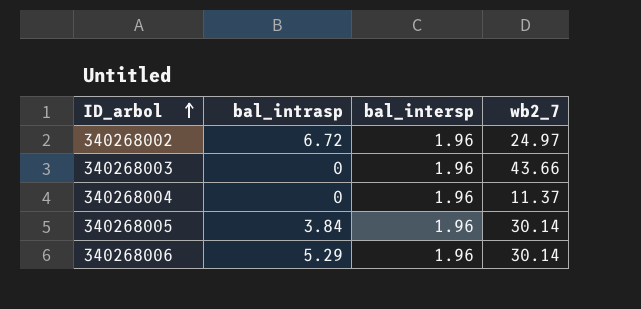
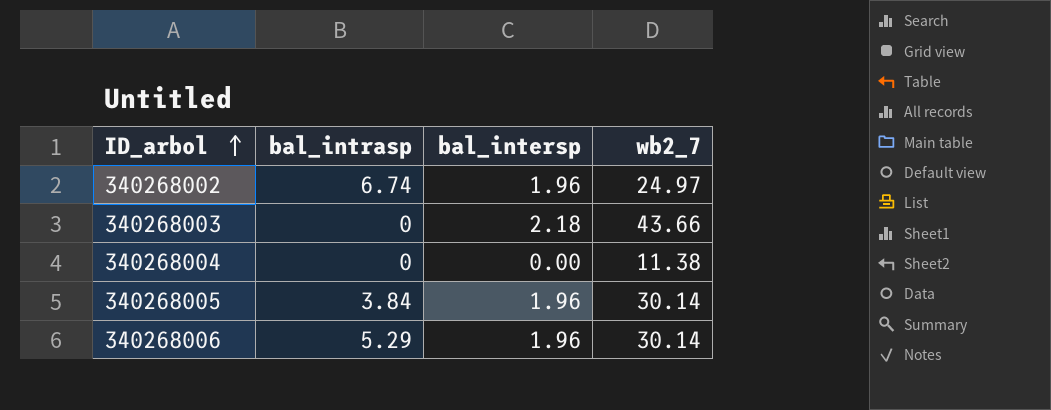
340268002 | bal_intrasp: 6.72 -> 6.74
340268003 | bal_intersp: 1.96 -> 2.18
340268004 | bal_intersp: 1.96 -> 0.00
340268004 | wb2_7: 11.37 -> 11.38

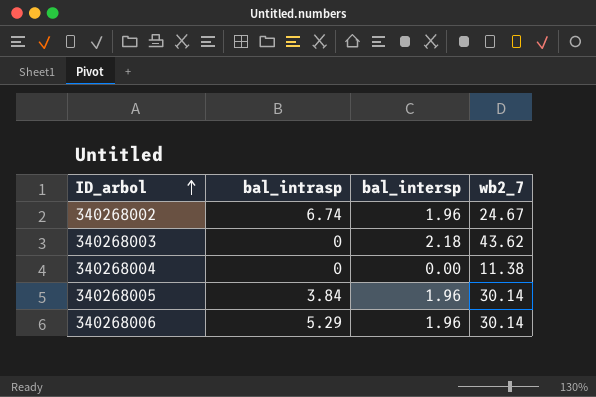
340268002 | wb2_7: 24.97 -> 24.67
340268003 | wb2_7: 43.66 -> 43.62

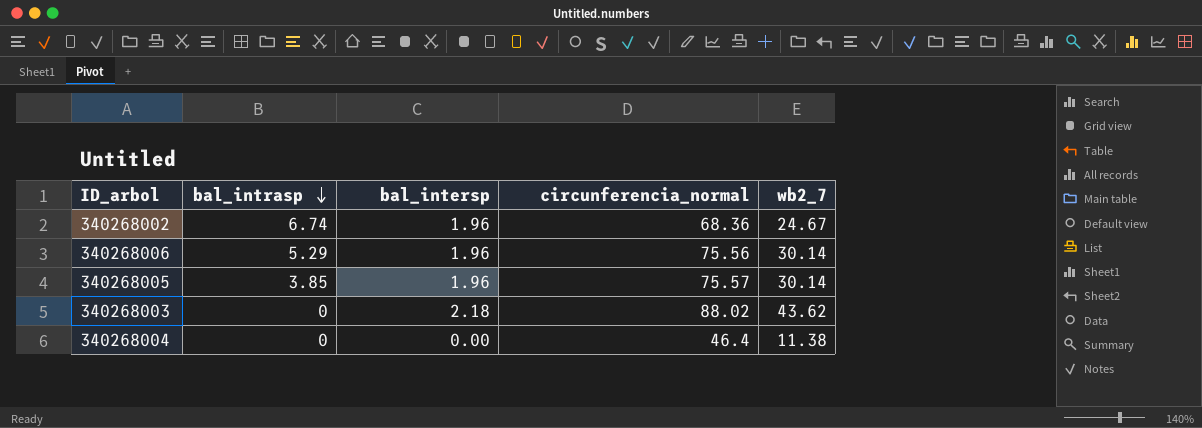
row order: ID_arbol ascending -> bal_intrasp descending
column circunferencia_normal | position: none -> 4
340268005 | bal_intrasp: 3.84 -> 3.85

